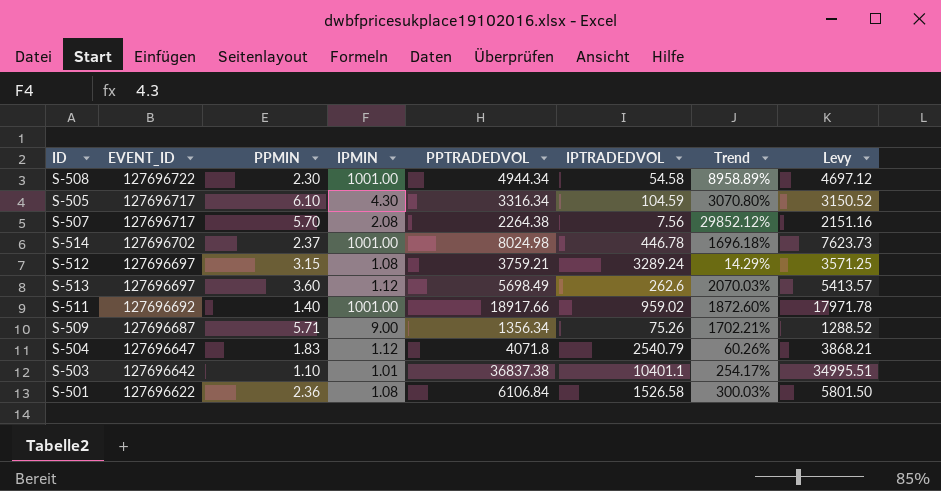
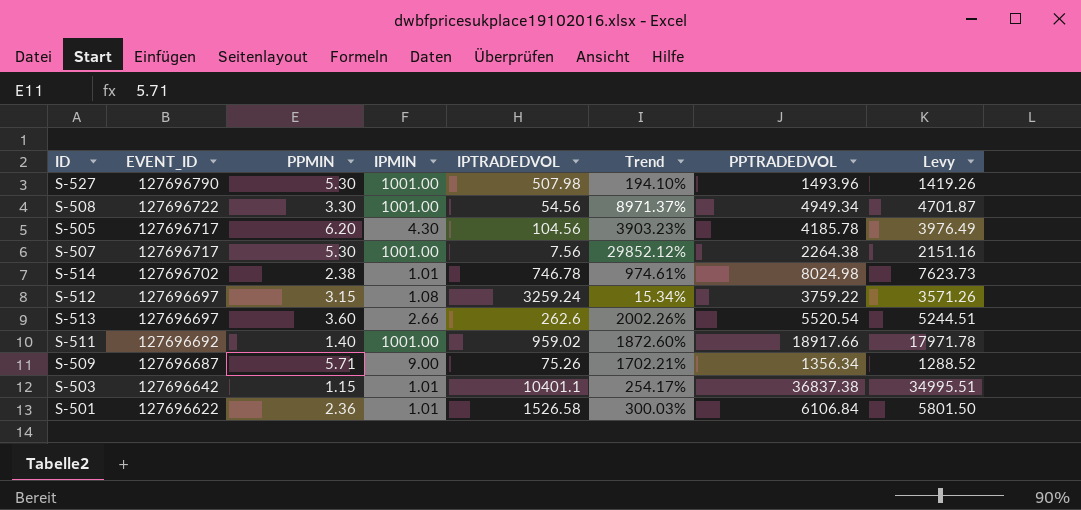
column PPTRADEDVOL | position: 5 -> 7
row S-504: 127696647 | 1.83 | 1.12 | 4071.8 | 2540.79 | 60.26% | 3868.21 -> none
row S-527: none -> 127696790 | 5.30 | 1001.00 | 507.98 | 194.10% | 1493.96 | 1419.26
S-508 | PPMIN: 2.30 -> 3.30
S-508 | IPTRADEDVOL: 54.58 -> 54.56
S-508 | Trend: 8958.89% -> 8971.37%
S-508 | PPTRADEDVOL: 4944.34 -> 4949.34
S-508 | Levy: 4697.12 -> 4701.87
S-505 | PPMIN: 6.10 -> 6.20
S-505 | IPTRADEDVOL: 104.59 -> 104.56
S-505 | Trend: 3070.80% -> 3903.23%
S-505 | PPTRADEDVOL: 3316.34 -> 4185.78
S-505 | Levy: 3150.52 -> 3976.49
S-507 | PPMIN: 5.70 -> 5.30
S-507 | IPMIN: 2.08 -> 1001.00
S-514 | PPMIN: 2.37 -> 2.38
S-514 | IPMIN: 1001.00 -> 1.01
S-514 | IPTRADEDVOL: 446.78 -> 746.78
S-514 | Trend: 1696.18% -> 974.61%
S-512 | IPTRADEDVOL: 3289.24 -> 3259.24
S-512 | Trend: 14.29% -> 15.34%
S-512 | PPTRADEDVOL: 3759.21 -> 3759.22
S-512 | Levy: 3571.25 -> 3571.26
S-513 | IPMIN: 1.12 -> 2.66
S-513 | Trend: 2070.03% -> 2002.26%
S-513 | PPTRADEDVOL: 5698.49 -> 5520.54
S-513 | Levy: 5413.57 -> 5244.51
S-503 | PPMIN: 1.10 -> 1.15
S-501 | IPMIN: 1.08 -> 1.01

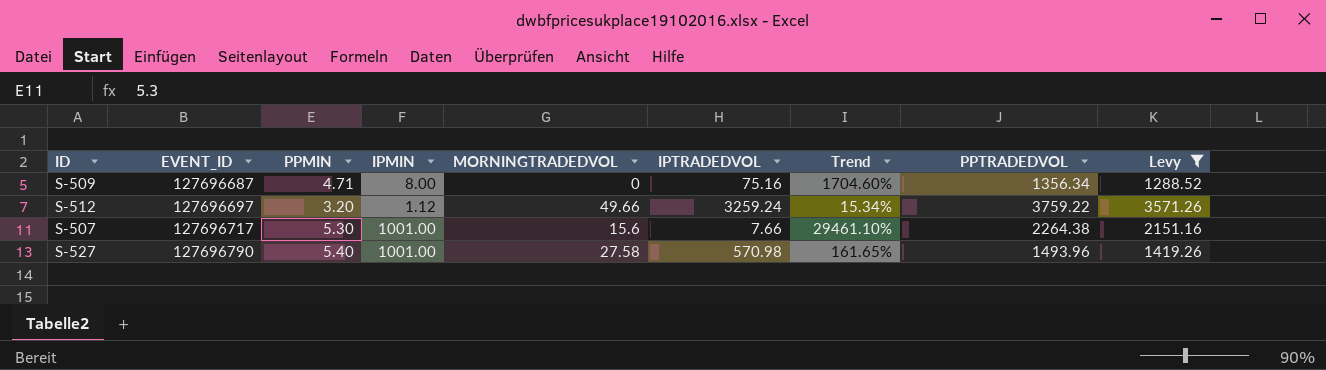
filter: none -> Levy <= 3571.26
row order: EVENT_ID descending -> EVENT_ID ascending
column MORNINGTRADEDVOL | position: none -> 5
S-509 | PPMIN: 5.71 -> 4.71
S-509 | IPMIN: 9.00 -> 8.00
S-509 | IPTRADEDVOL: 75.26 -> 75.16
S-509 | Trend: 1702.21% -> 1704.60%
S-512 | PPMIN: 3.15 -> 3.20
S-512 | IPMIN: 1.08 -> 1.12
S-507 | IPTRADEDVOL: 7.56 -> 7.66
S-507 | Trend: 29852.12% -> 29461.10%
S-527 | PPMIN: 5.30 -> 5.40
S-527 | IPTRADEDVOL: 507.98 -> 570.98
S-527 | Trend: 194.10% -> 161.65%

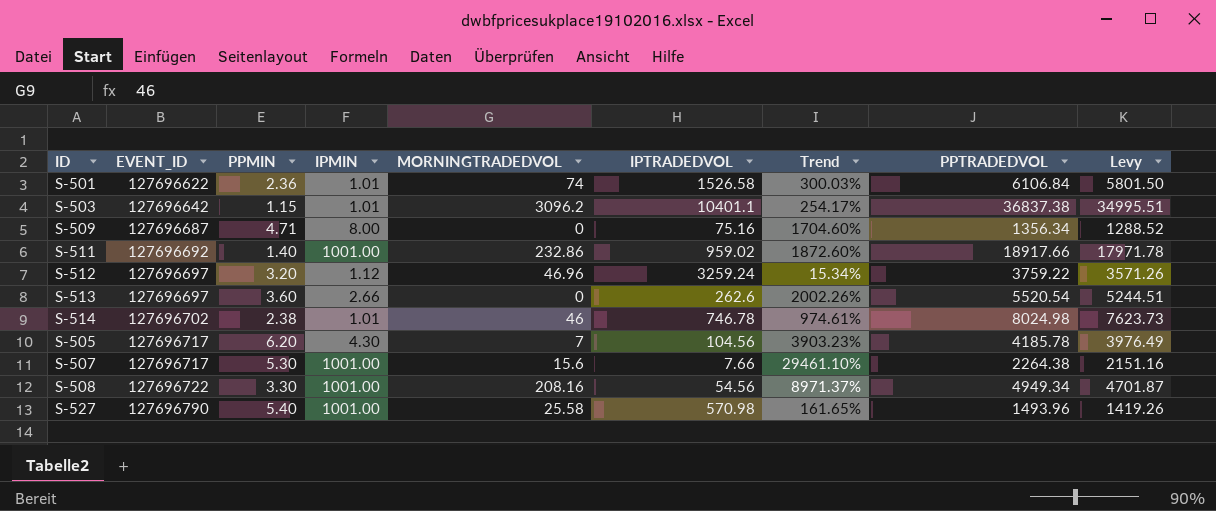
filter: Levy <= 3571.26 -> none
S-512 | MORNINGTRADEDVOL: 49.66 -> 46.96
S-527 | MORNINGTRADEDVOL: 27.58 -> 25.58

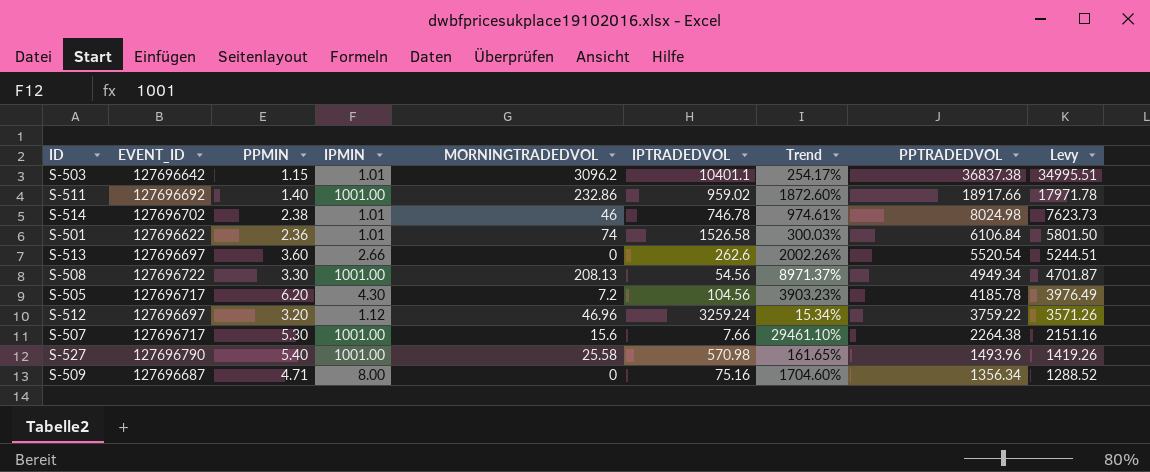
row order: EVENT_ID ascending -> PPTRADEDVOL descending
S-508 | MORNINGTRADEDVOL: 208.16 -> 208.13
S-505 | MORNINGTRADEDVOL: 7 -> 7.2

